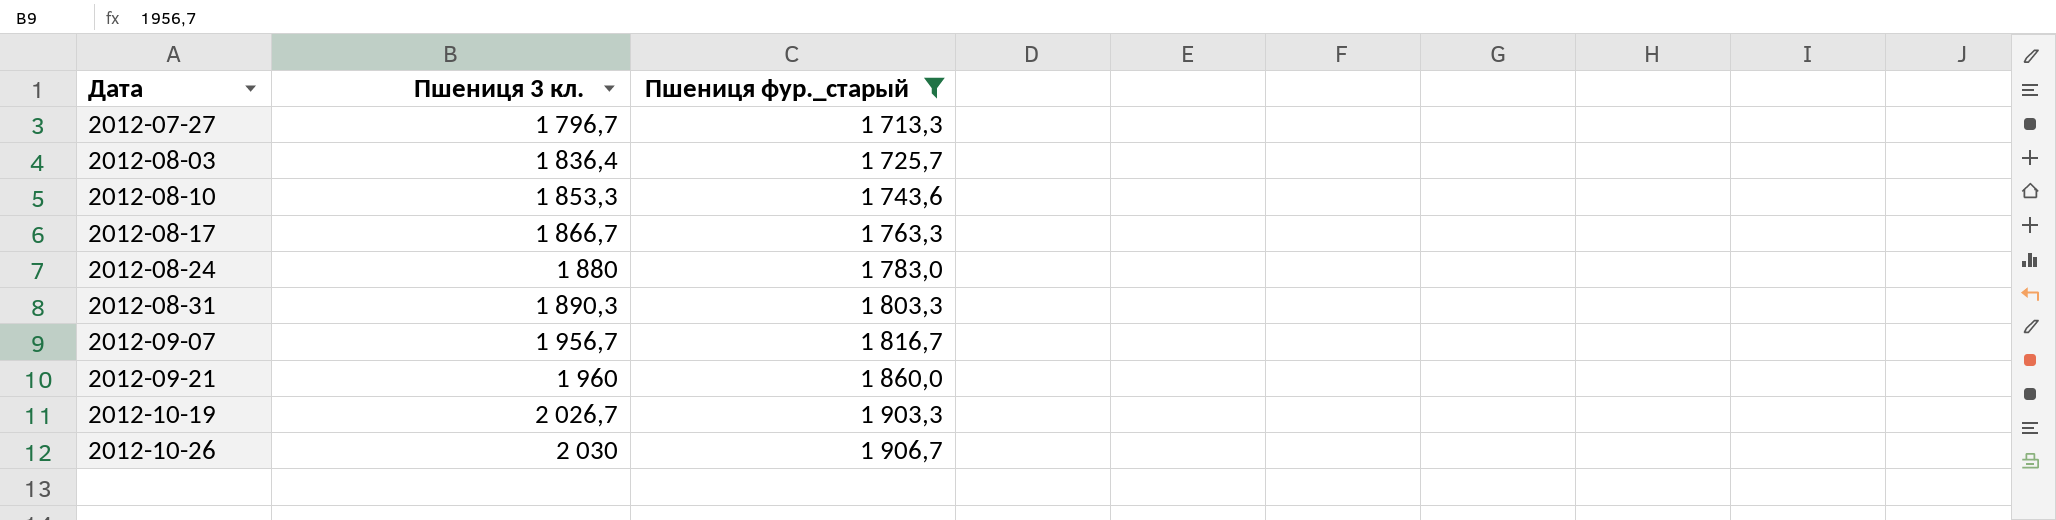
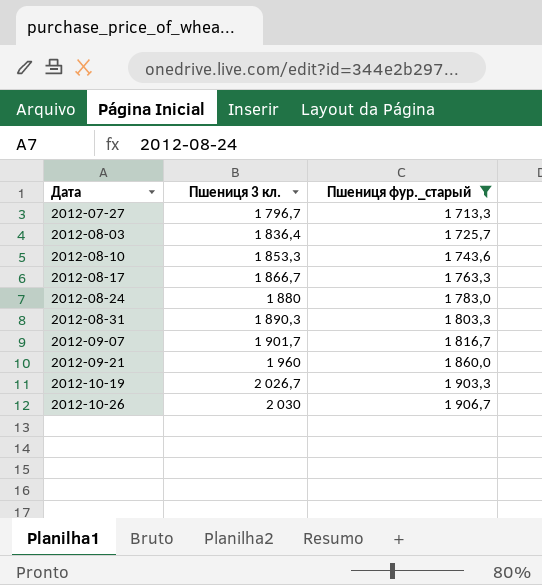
2012-09-07 | Пшениця 3 кл.: 1 956,7 -> 1 901,7

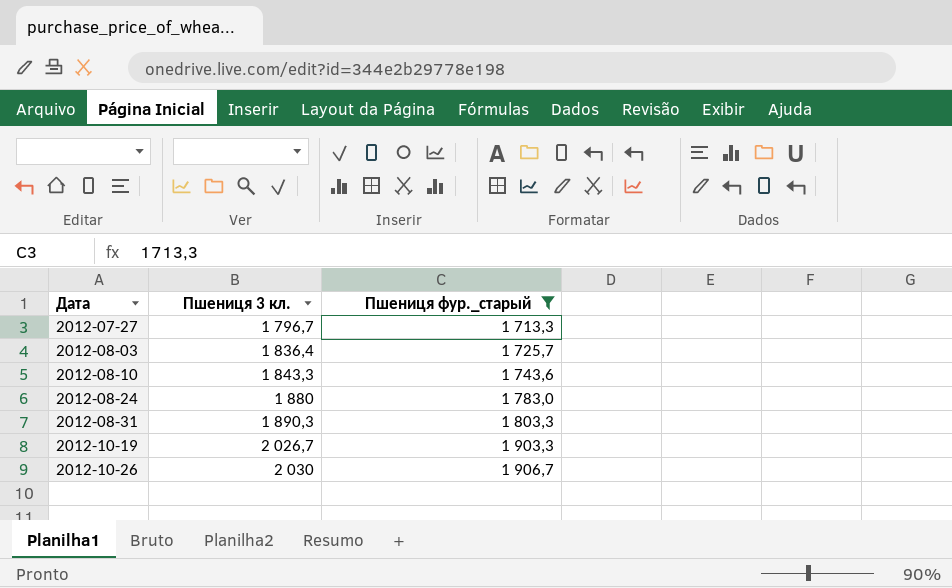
row 2012-08-17: 1 866,7 | 1 763,3 -> none
row 2012-09-07: 1 901,7 | 1 816,7 -> none
row 2012-09-21: 1 960 | 1 860,0 -> none
2012-08-10 | Пшениця 3 кл.: 1 853,3 -> 1 843,3

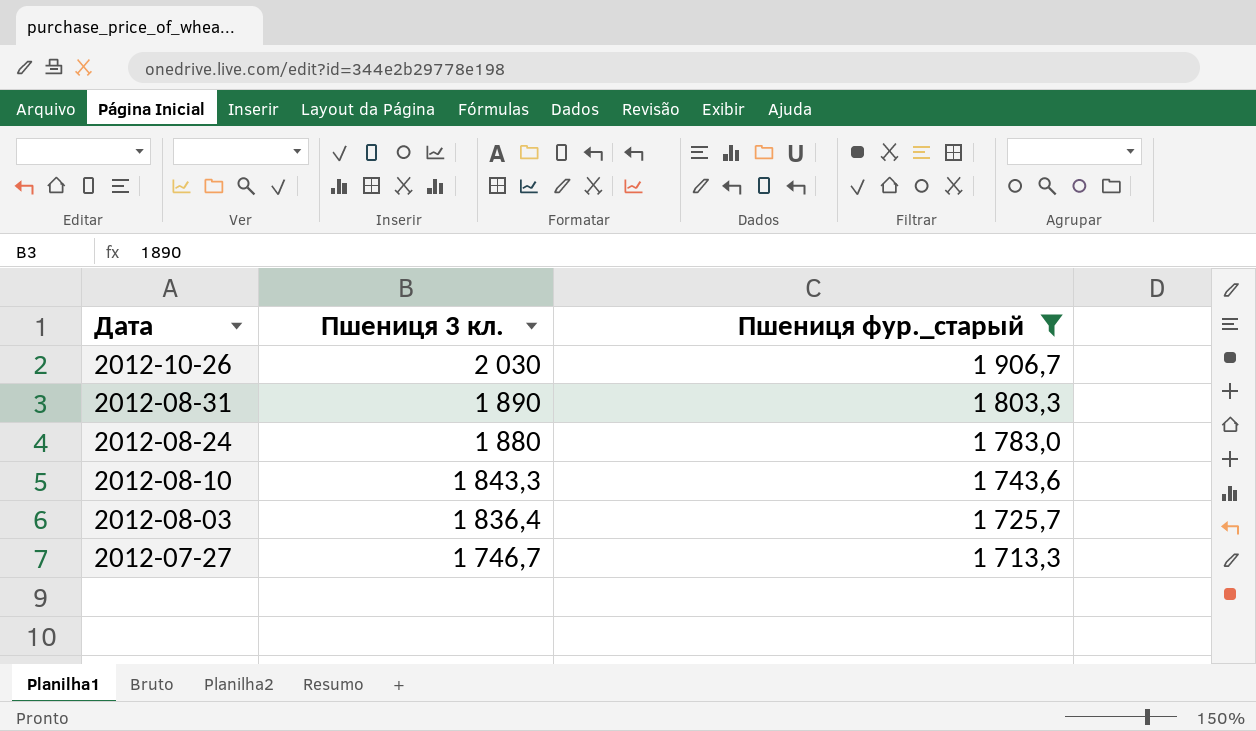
row order: Дата ascending -> Дата descending
row 2012-10-19: 2 026,7 | 1 903,3 -> none
2012-08-31 | Пшениця 3 кл.: 1 890,3 -> 1 890
2012-07-27 | Пшениця 3 кл.: 1 796,7 -> 1 746,7

